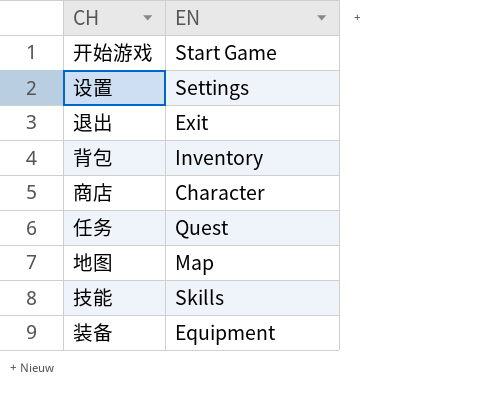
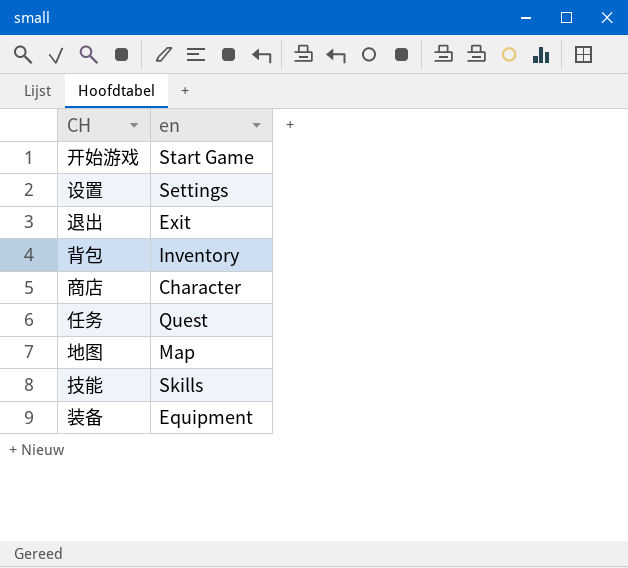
column name: EN -> en

